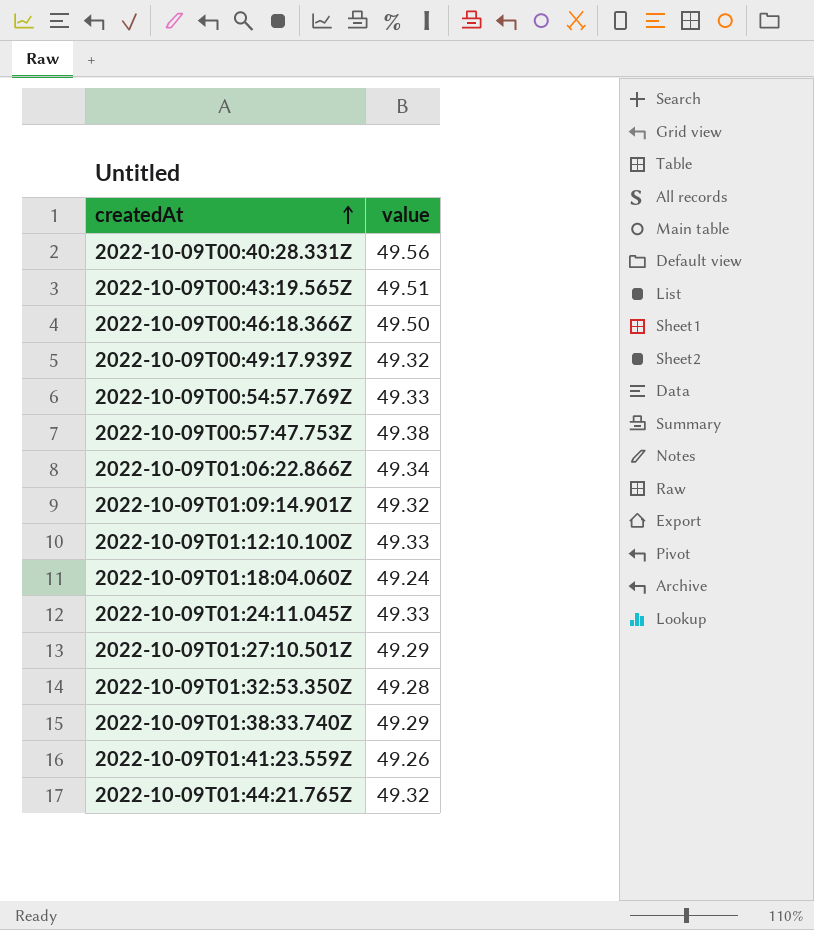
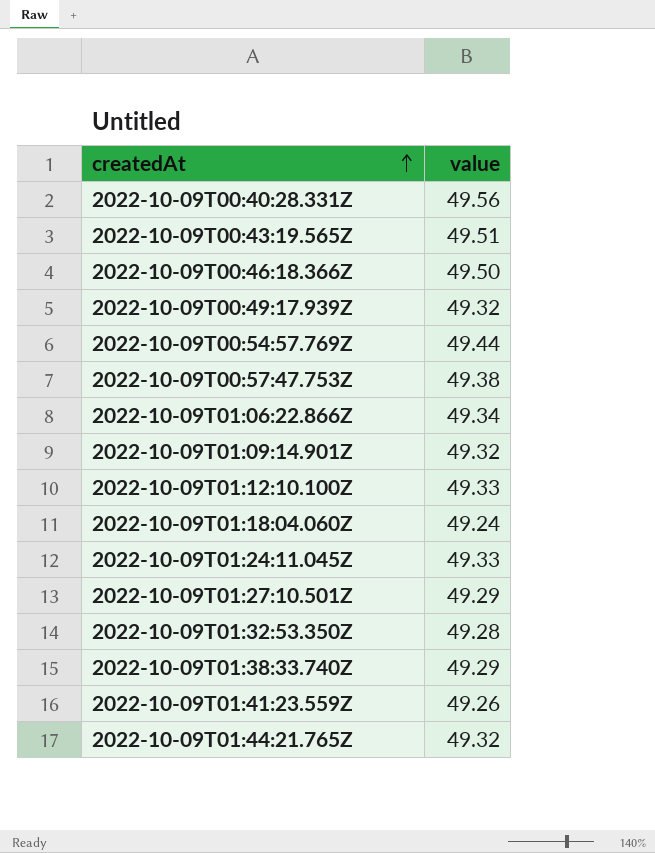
2022-10-09T00:54:57.769Z | value: 49.33 -> 49.44

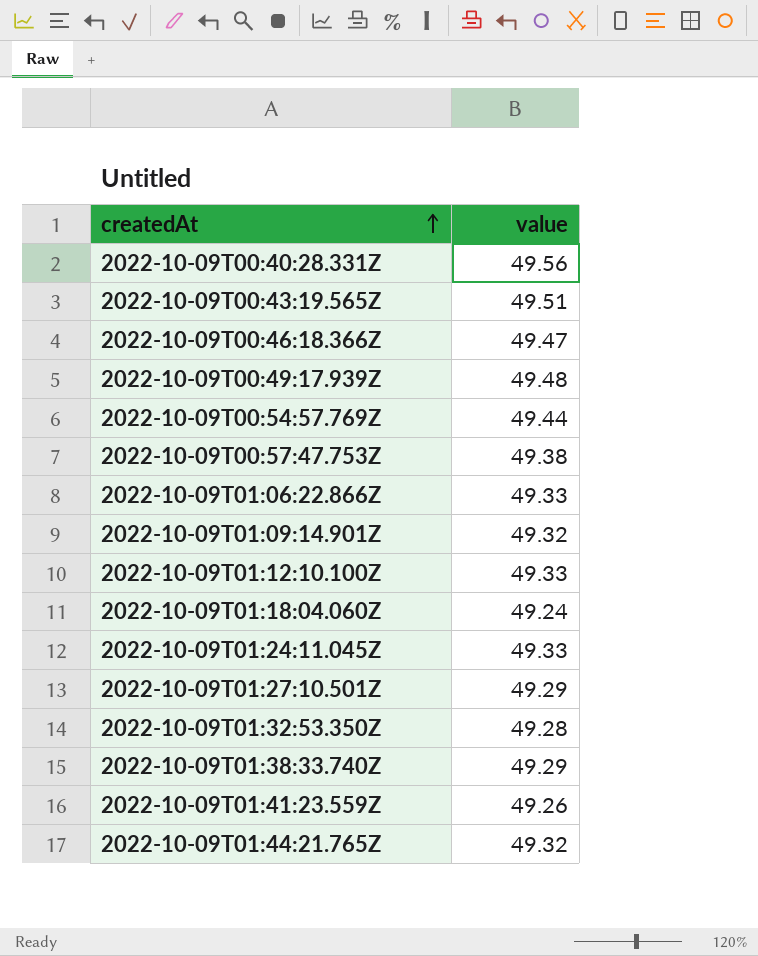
2022-10-09T00:46:18.366Z | value: 49.50 -> 49.47
2022-10-09T00:49:17.939Z | value: 49.32 -> 49.48
2022-10-09T01:06:22.866Z | value: 49.34 -> 49.33

